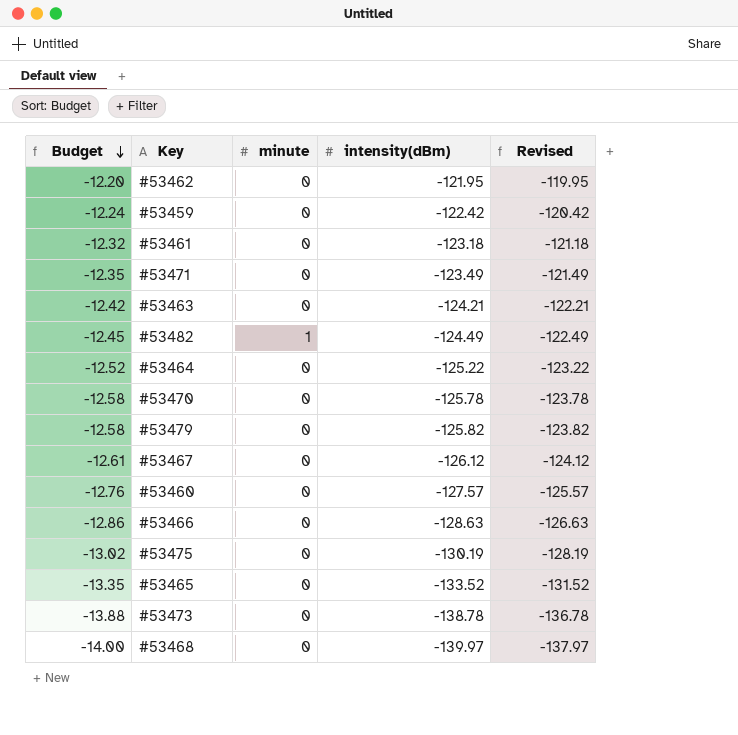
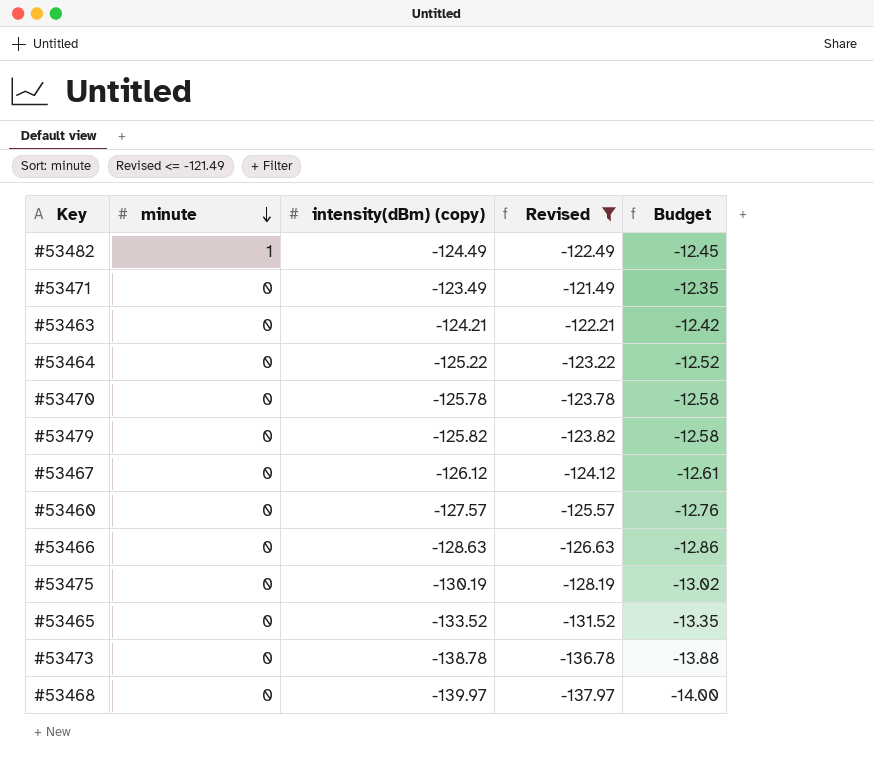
filter: none -> Revised <= -121.49
row order: Budget descending -> minute descending
column name: intensity(dBm) -> intensity(dBm) (copy)
column Budget | position: 1 -> 5

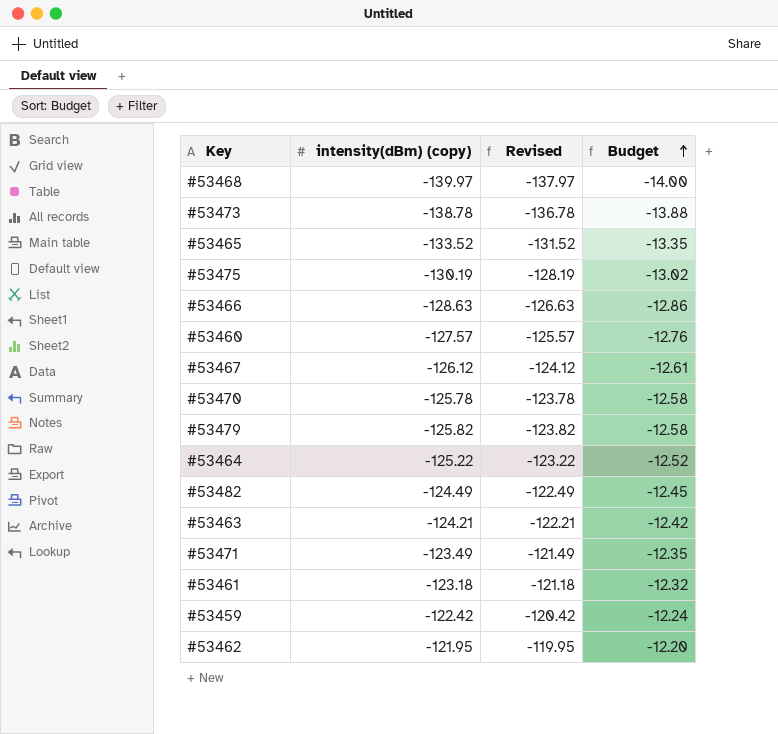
filter: Revised <= -121.49 -> none
row order: minute descending -> Budget ascending
column minute | position: 2 -> none

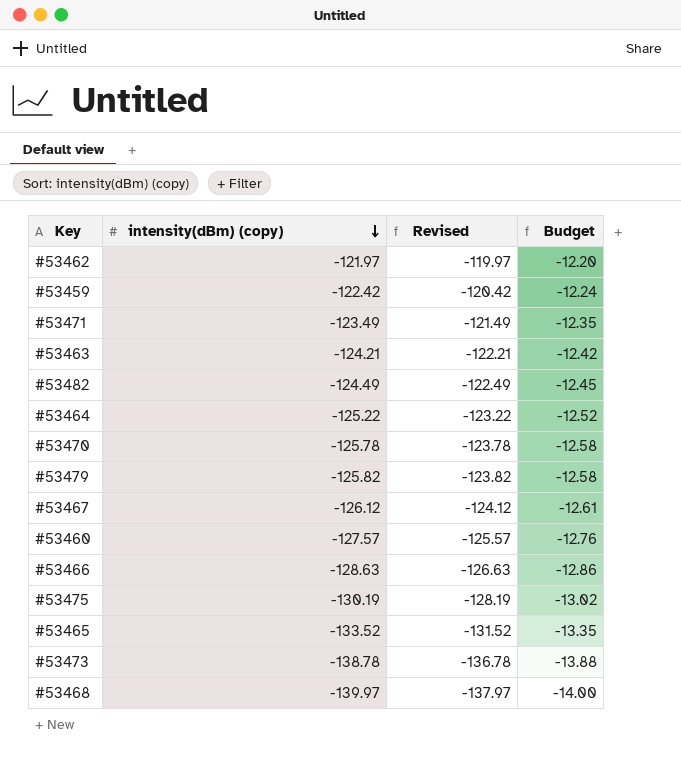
row order: Budget ascending -> intensity(dBm) (copy) descending
row #53461: -123.18 | -121.18 | -12.32 -> none
#53462 | intensity(dBm) (copy): -121.95 -> -121.97
#53462 | Revised: -119.95 -> -119.97

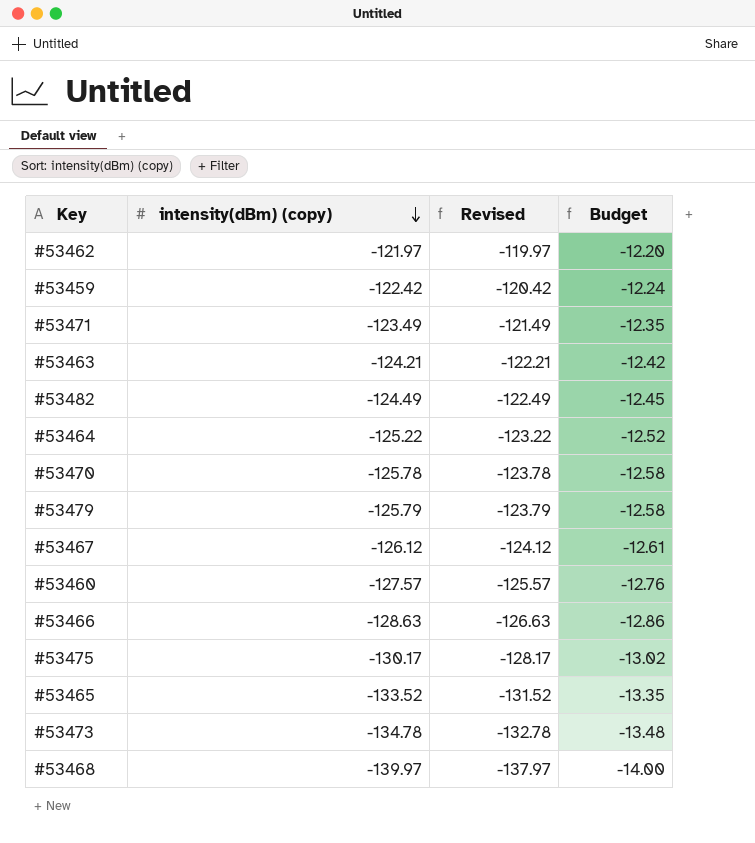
#53479 | intensity(dBm) (copy): -125.82 -> -125.79
#53479 | Revised: -123.82 -> -123.79
#53475 | intensity(dBm) (copy): -130.19 -> -130.17
#53475 | Revised: -128.19 -> -128.17
#53473 | intensity(dBm) (copy): -138.78 -> -134.78
#53473 | Revised: -136.78 -> -132.78
#53473 | Budget: -13.88 -> -13.48

